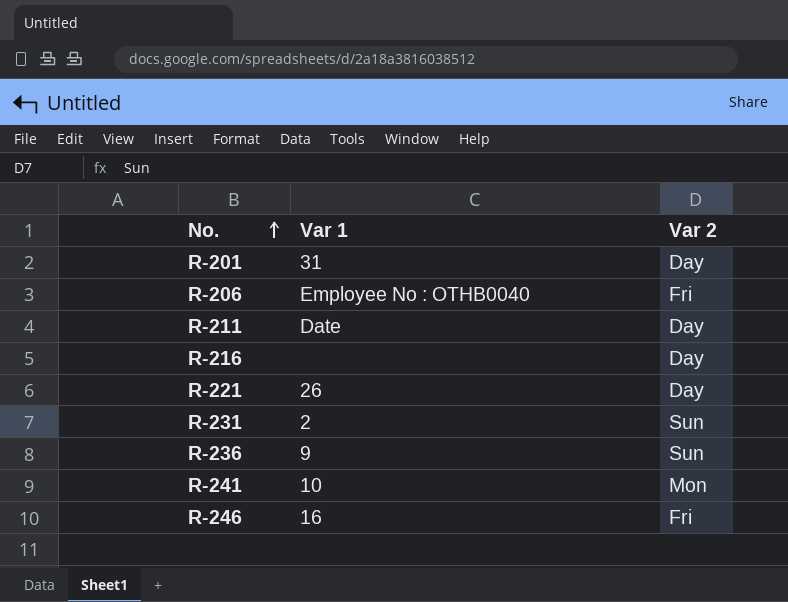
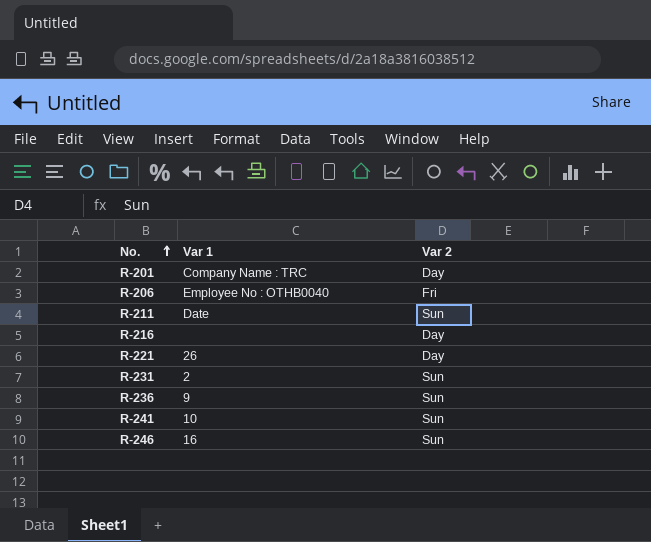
R-201 | Var 1: 31 -> Company Name : TRC
R-211 | Var 2: Day -> Sun
R-241 | Var 2: Mon -> Sun
R-246 | Var 2: Fri -> Sun

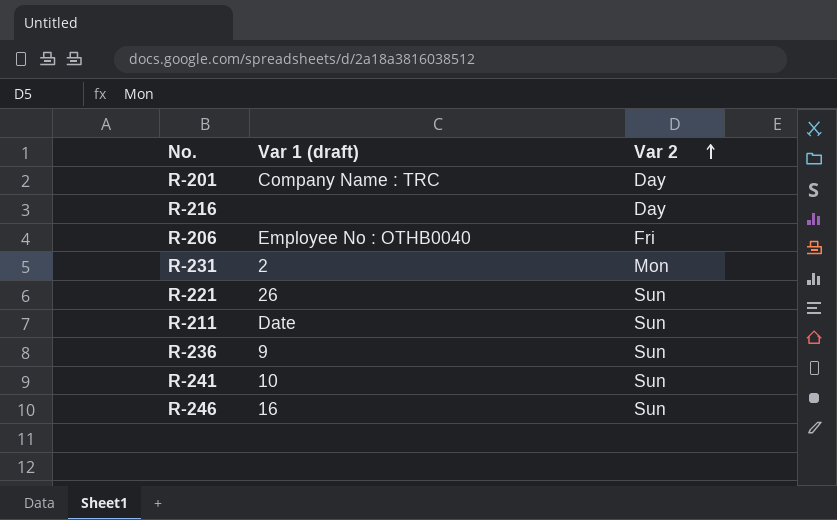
row order: No. ascending -> Var 2 ascending
column name: Var 1 -> Var 1 (draft)
R-231 | Var 2: Sun -> Mon
R-221 | Var 2: Day -> Sun

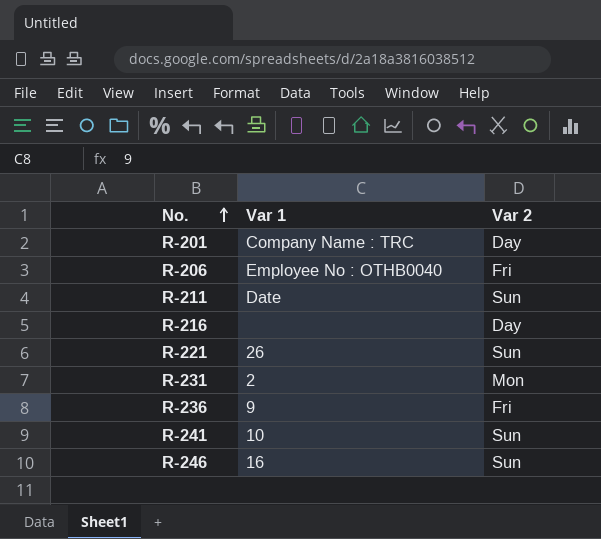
row order: Var 2 ascending -> No. ascending
column name: Var 1 (draft) -> Var 1
R-236 | Var 2: Sun -> Fri

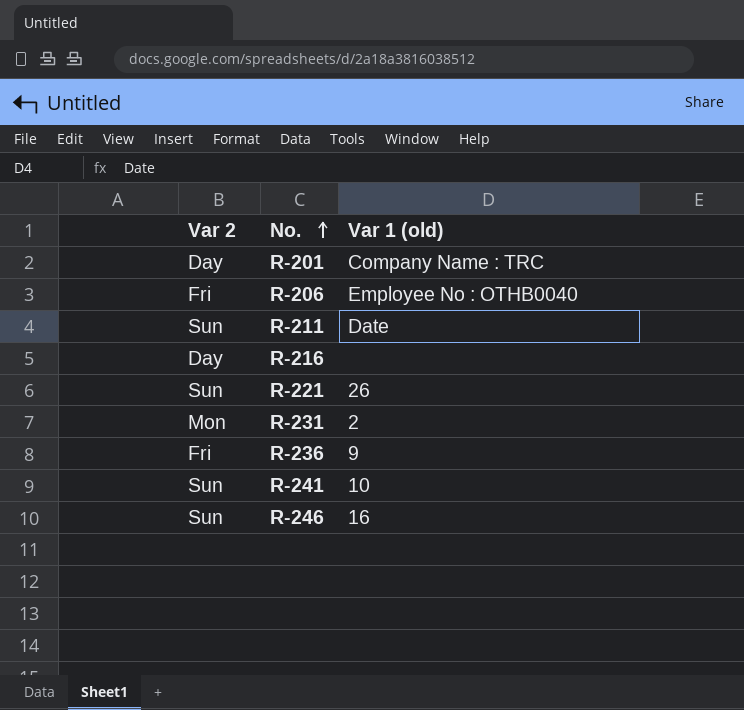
column Var 2 | position: 3 -> 1
column name: Var 1 -> Var 1 (old)

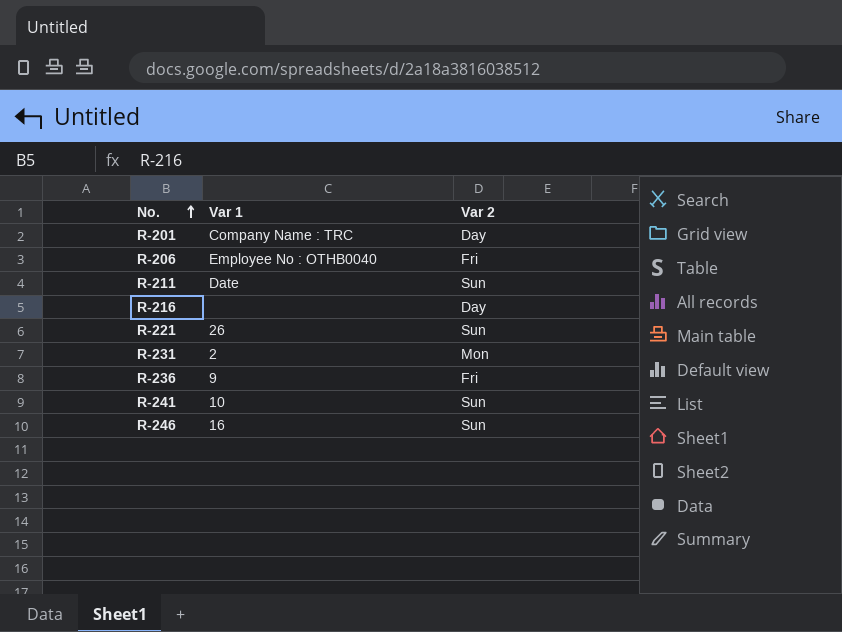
column name: Var 1 (old) -> Var 1
column Var 2 | position: 1 -> 3

